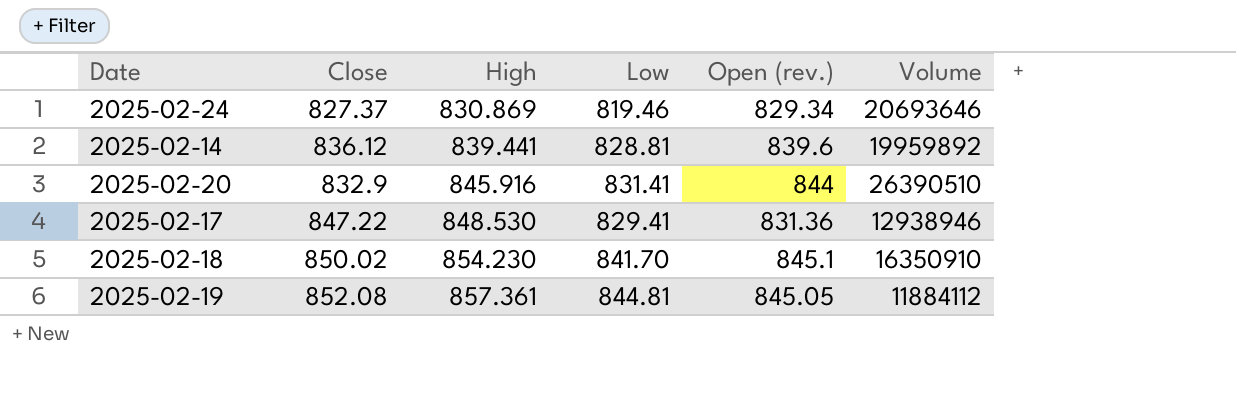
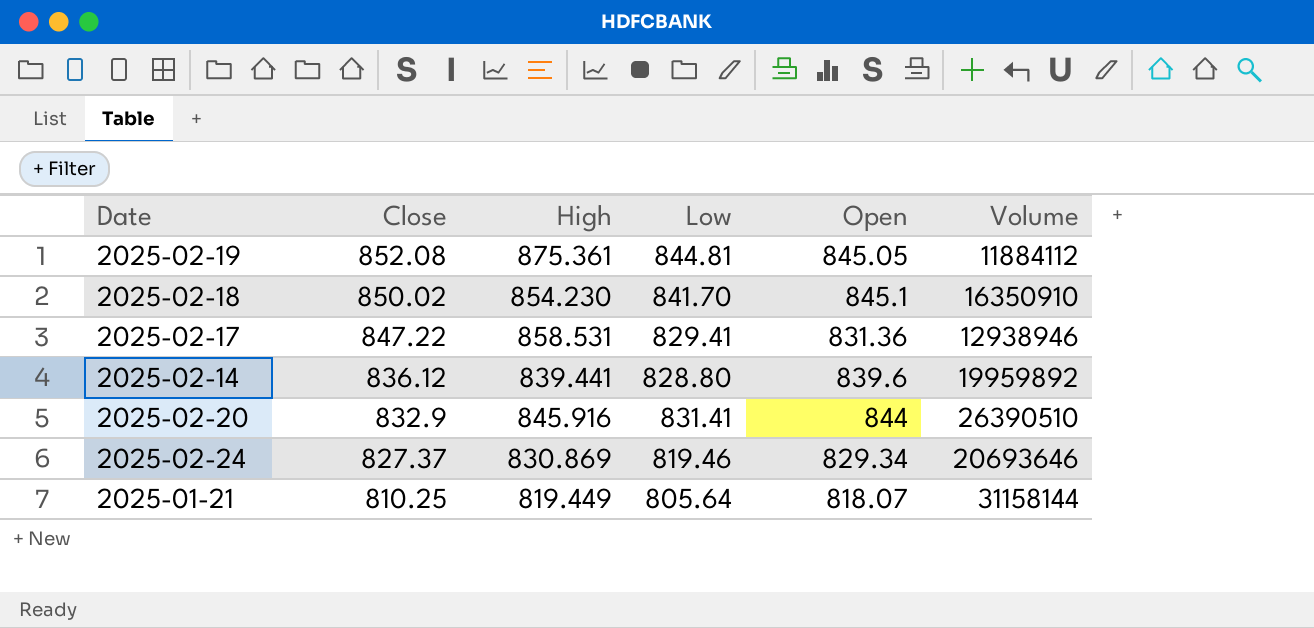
row order: High ascending -> Close descending
column name: Open (rev.) -> Open
2025-02-19 | High: 857.361 -> 875.361
2025-02-17 | High: 848.530 -> 858.531
2025-02-14 | Low: 828.81 -> 828.80
row 2025-01-21: none -> 810.25 | 819.449 | 805.64 | 818.07 | 31158144

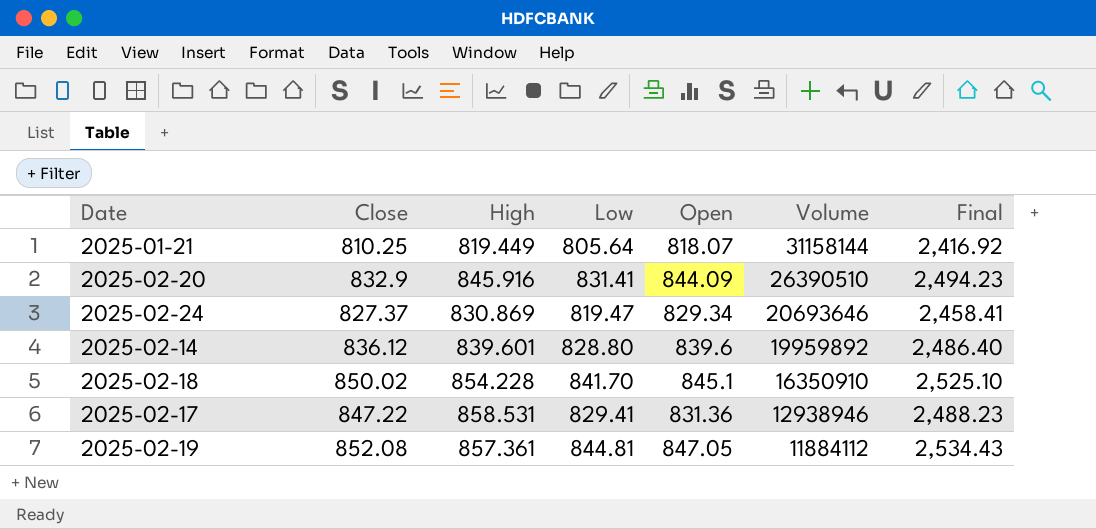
row order: Close descending -> Volume descending
column Final | formula: none -> [Low] * 3
2025-02-20 | Open: 844 -> 844.09
2025-02-24 | Low: 819.46 -> 819.47
2025-02-14 | High: 839.441 -> 839.601
2025-02-18 | High: 854.230 -> 854.228
2025-02-19 | High: 875.361 -> 857.361
2025-02-19 | Open: 845.05 -> 847.05

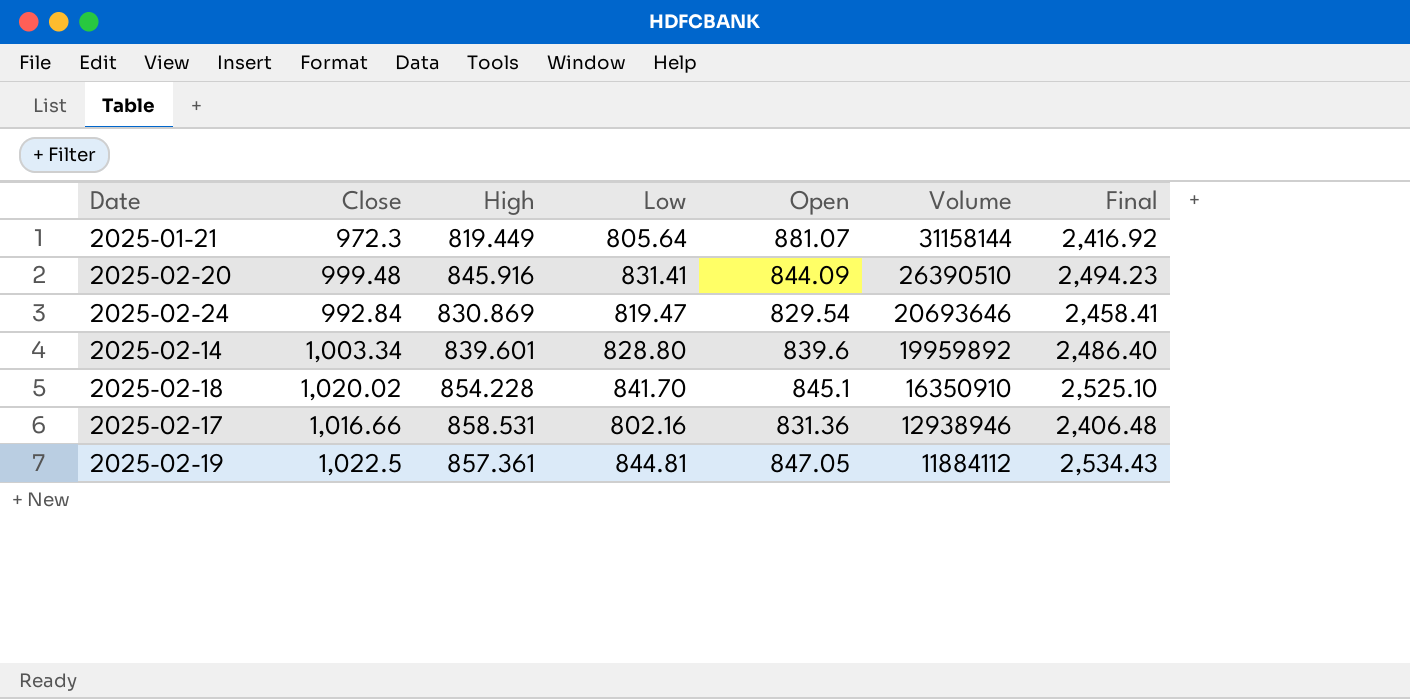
2025-01-21 | Close: 810.25 -> 972.3
2025-01-21 | Open: 818.07 -> 881.07
2025-02-20 | Close: 832.9 -> 999.48
2025-02-24 | Close: 827.37 -> 992.84
2025-02-24 | Open: 829.34 -> 829.54
2025-02-14 | Close: 836.12 -> 1,003.34
2025-02-18 | Close: 850.02 -> 1,020.02
2025-02-17 | Close: 847.22 -> 1,016.66
2025-02-17 | Low: 829.41 -> 802.16
2025-02-17 | Final: 2,488.23 -> 2,406.48
2025-02-19 | Close: 852.08 -> 1,022.5

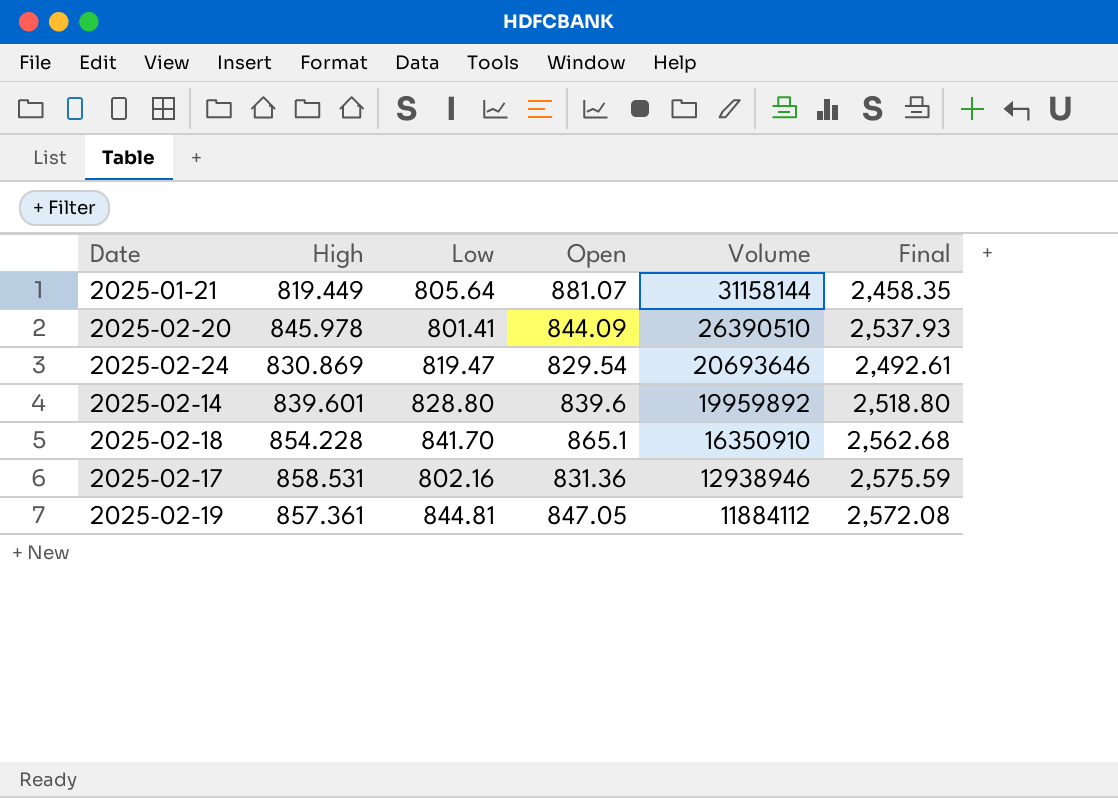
column Close | position: 2 -> none
column Final | formula: [Low] * 3 -> [High] * 3
2025-02-20 | High: 845.916 -> 845.978
2025-02-20 | Low: 831.41 -> 801.41
2025-02-18 | Open: 845.1 -> 865.1

